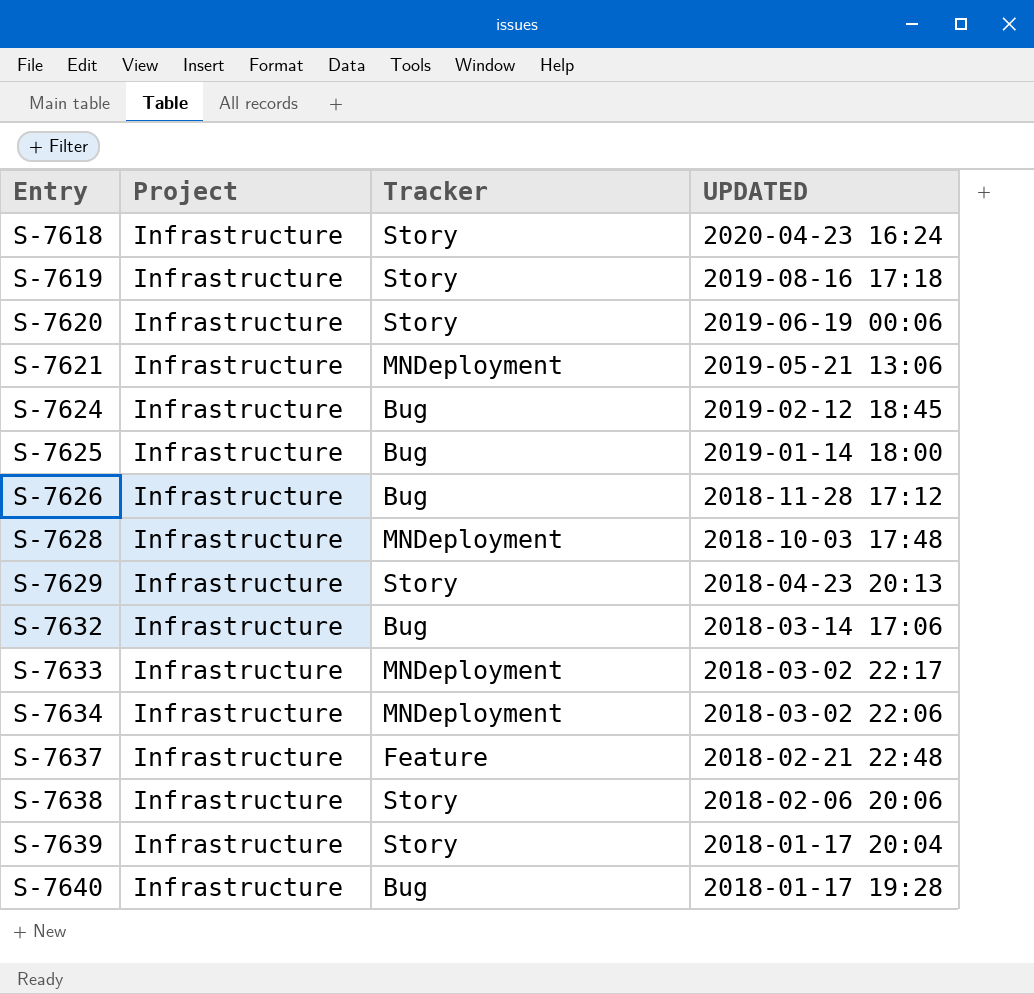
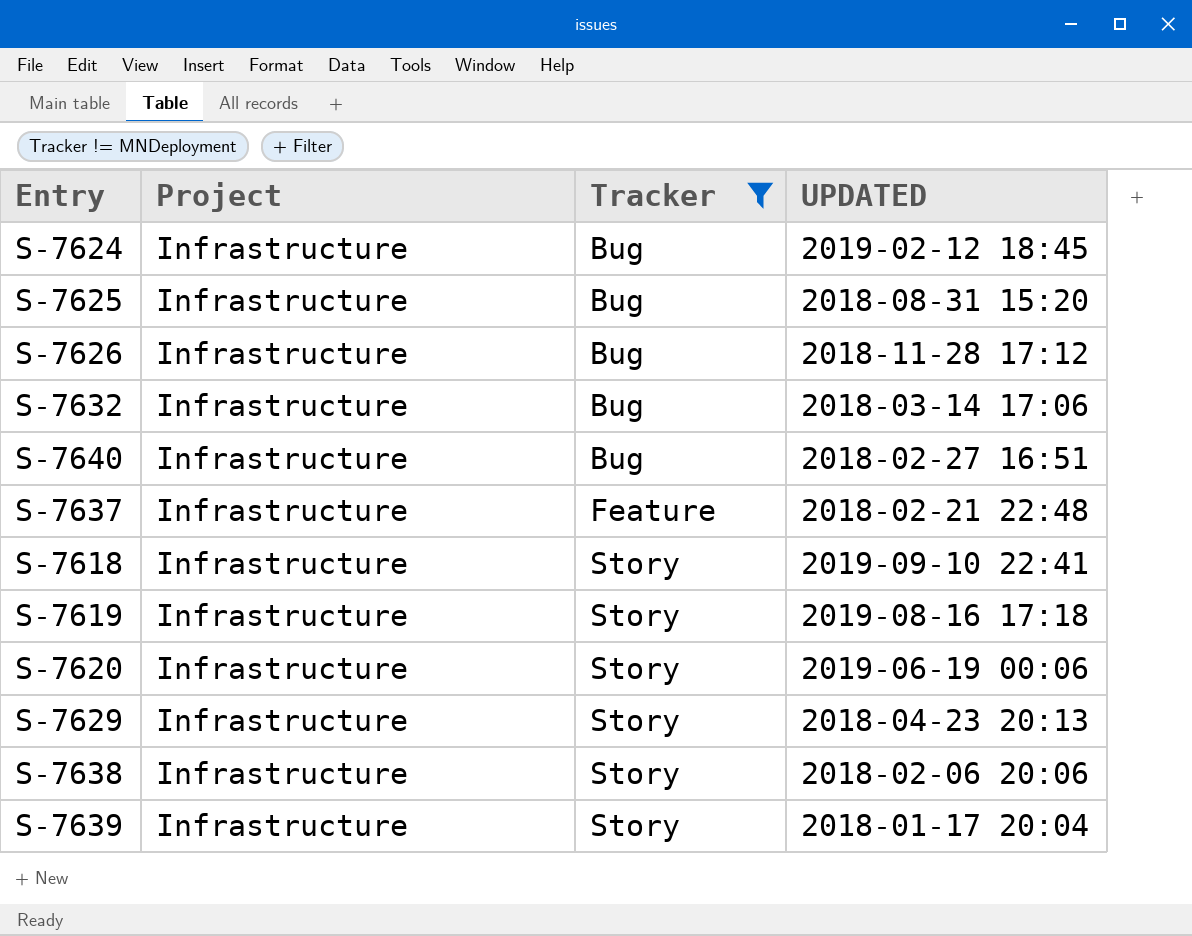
filter: none -> Tracker != MNDeployment
row order: Entry ascending -> Tracker ascending
S-7625 | UPDATED: 2019-01-14 18:00 -> 2018-08-31 15:20
S-7640 | UPDATED: 2018-01-17 19:28 -> 2018-02-27 16:51
S-7618 | UPDATED: 2020-04-23 16:24 -> 2019-09-10 22:41

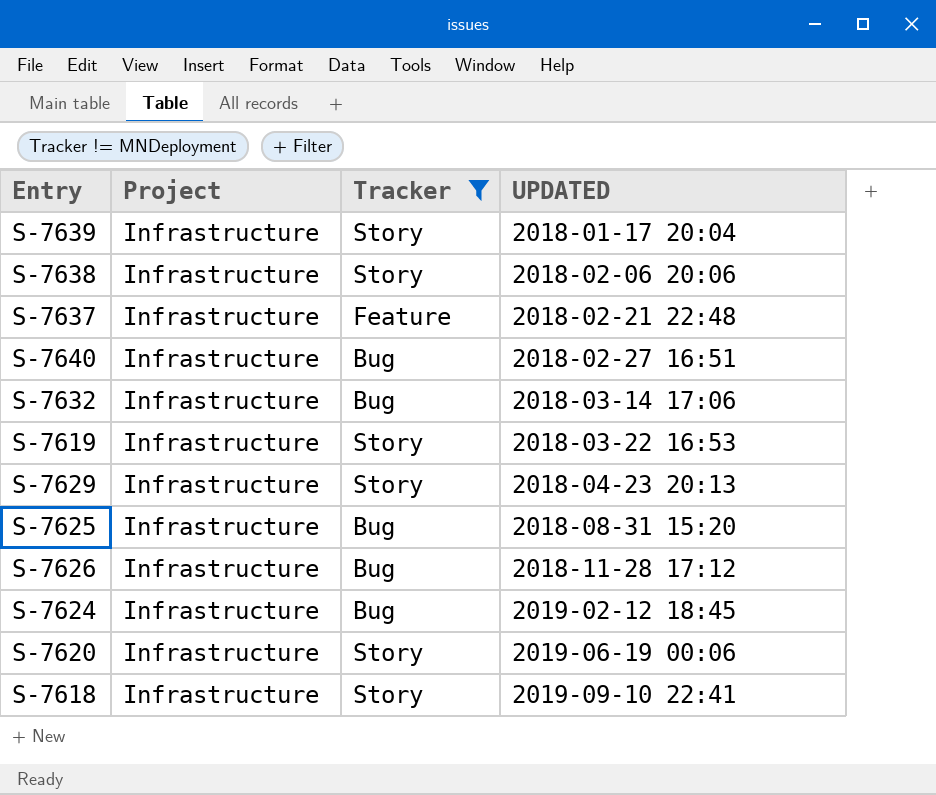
row order: Tracker ascending -> UPDATED ascending
S-7619 | UPDATED: 2019-08-16 17:18 -> 2018-03-22 16:53

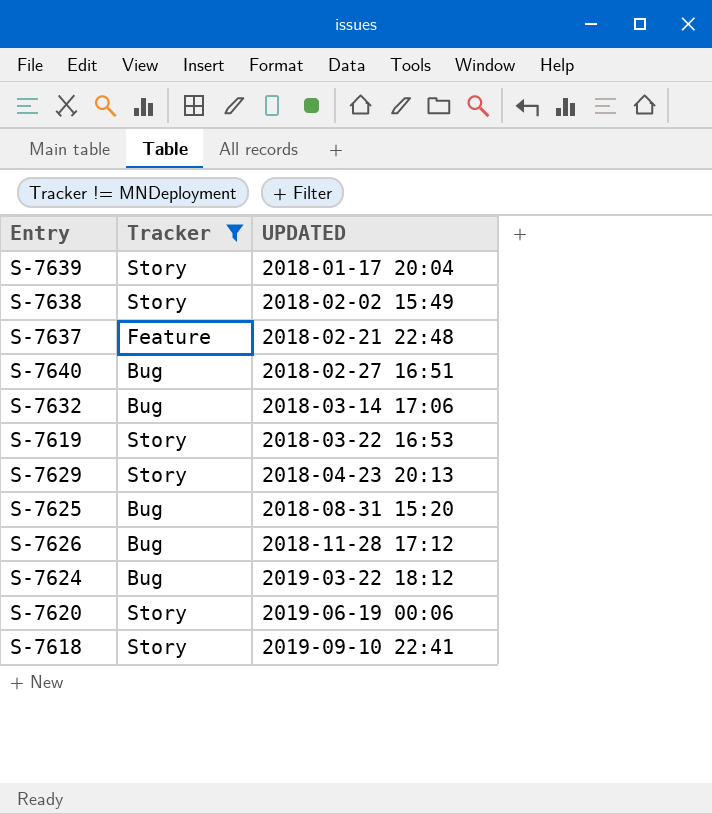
column Project | position: 2 -> none
S-7638 | UPDATED: 2018-02-06 20:06 -> 2018-02-02 15:49
S-7624 | UPDATED: 2019-02-12 18:45 -> 2019-03-22 18:12

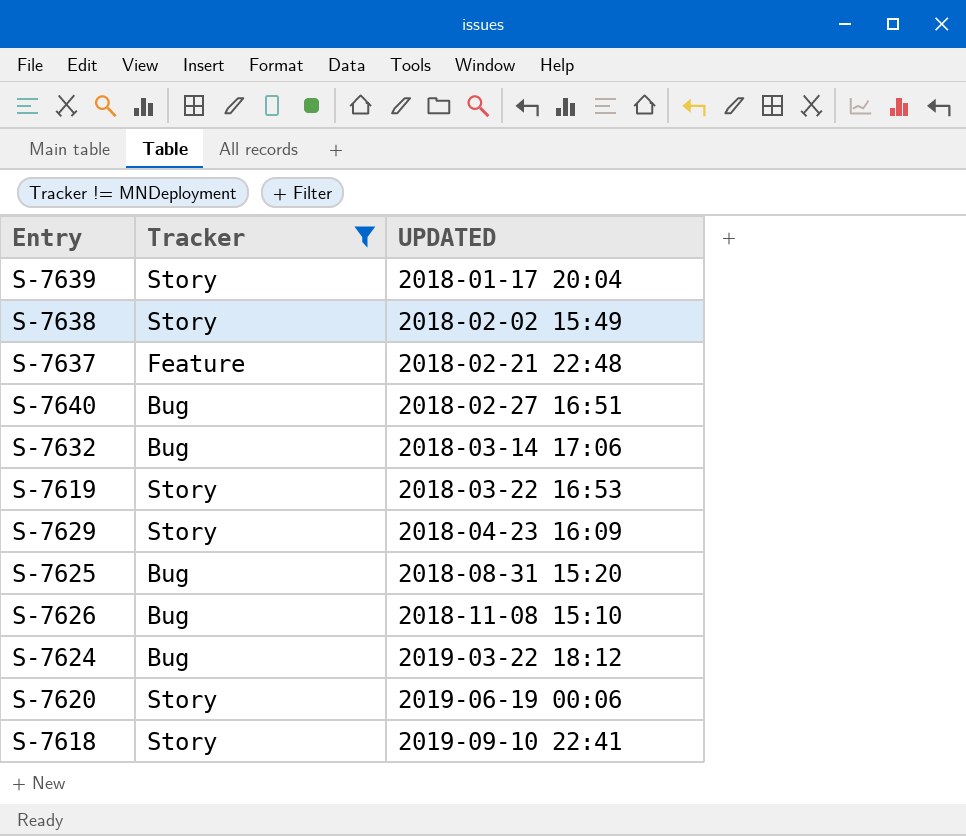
S-7629 | UPDATED: 2018-04-23 20:13 -> 2018-04-23 16:09
S-7626 | UPDATED: 2018-11-28 17:12 -> 2018-11-08 15:10

